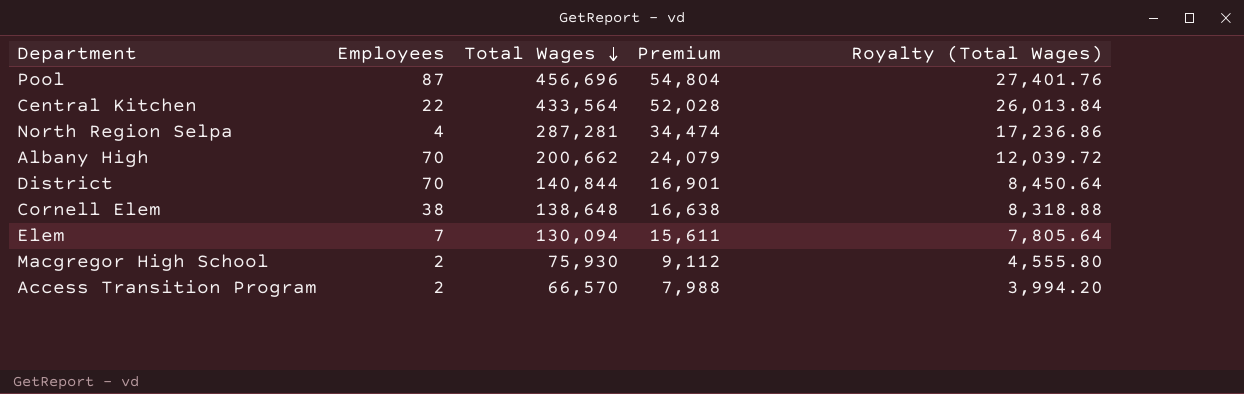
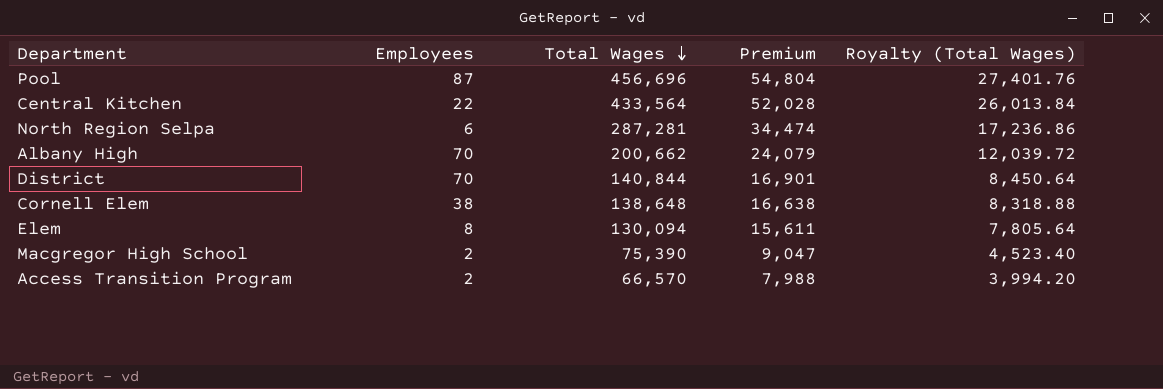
North Region Selpa | Employees: 4 -> 6
Elem | Employees: 7 -> 8
Macgregor High School | Total Wages: 75,930 -> 75,390
Macgregor High School | Premium: 9,112 -> 9,047
Macgregor High School | Royalty (Total Wages): 4,555.80 -> 4,523.40

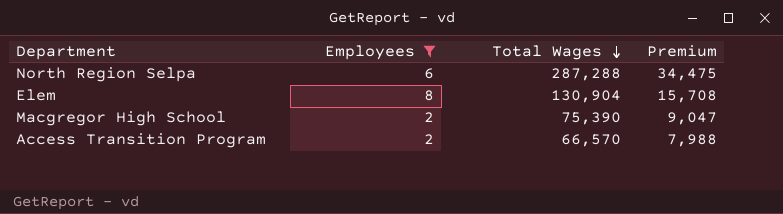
filter: none -> Employees <= 8
column Royalty (Total Wages) | formula: [Total Wages] * 0.06 -> none
North Region Selpa | Total Wages: 287,281 -> 287,288
North Region Selpa | Premium: 34,474 -> 34,475
Elem | Total Wages: 130,094 -> 130,904
Elem | Premium: 15,611 -> 15,708

